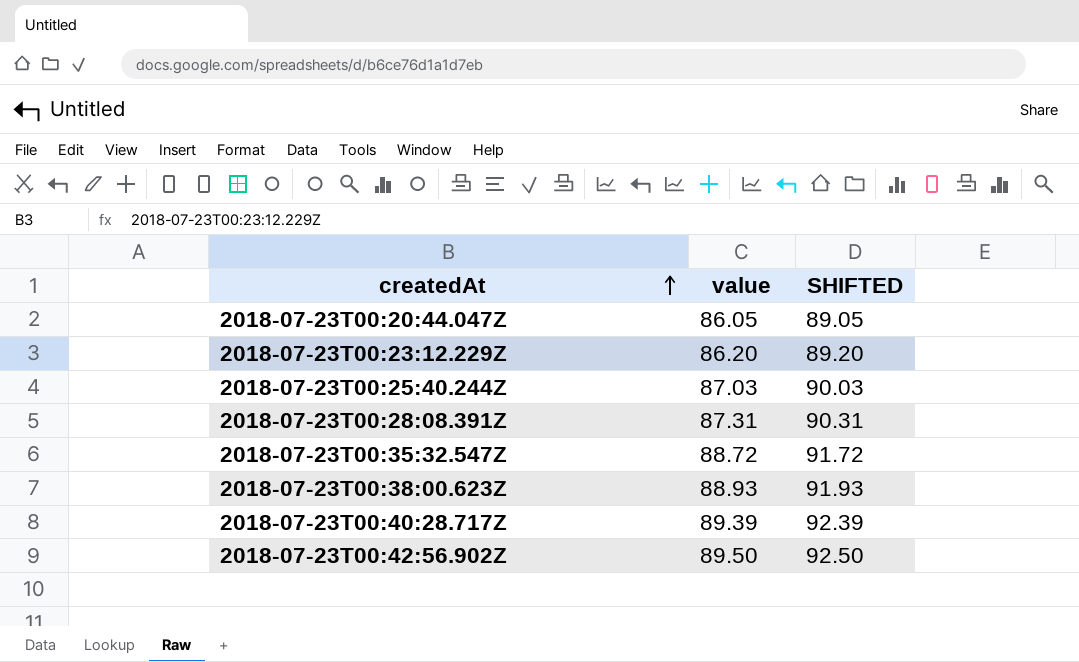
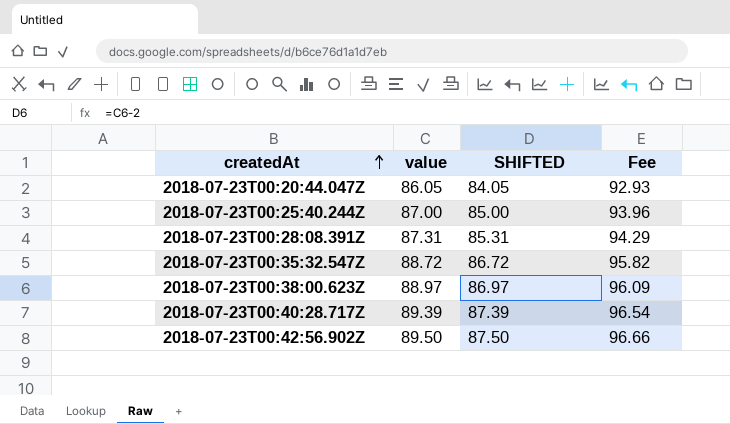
column SHIFTED | formula: [value] + 3 -> [value] - 2
column Fee | formula: none -> [value] * 1.08
row 2018-07-23T00:23:12.229Z: 86.20 | 89.20 -> none
2018-07-23T00:25:40.244Z | value: 87.03 -> 87.00
2018-07-23T00:38:00.623Z | value: 88.93 -> 88.97

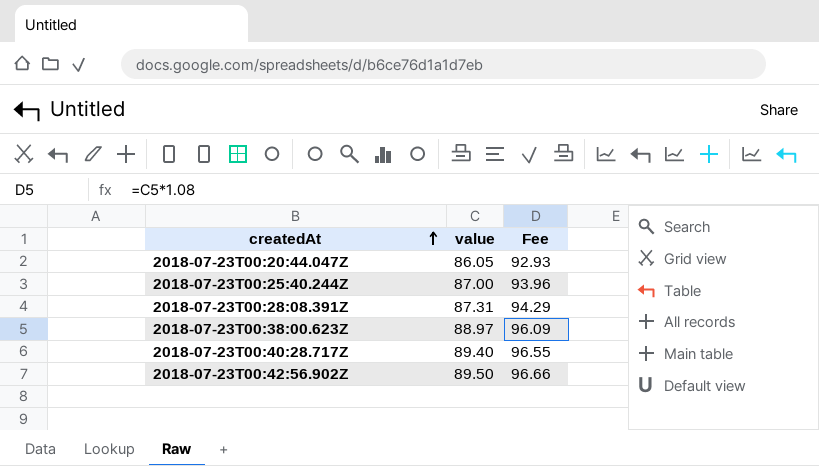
column SHIFTED | formula: [value] - 2 -> none
row 2018-07-23T00:35:32.547Z: 88.72 | 86.72 | 95.82 -> none
2018-07-23T00:40:28.717Z | value: 89.39 -> 89.40
2018-07-23T00:40:28.717Z | Fee: 96.54 -> 96.55

